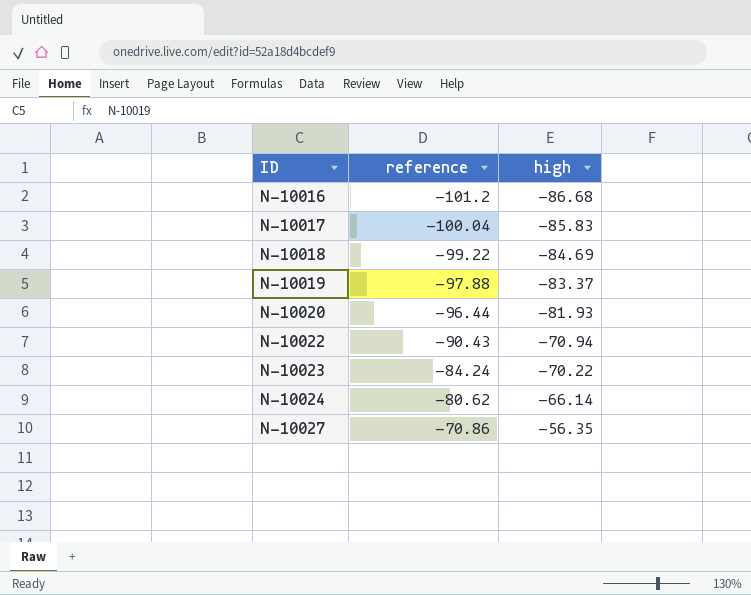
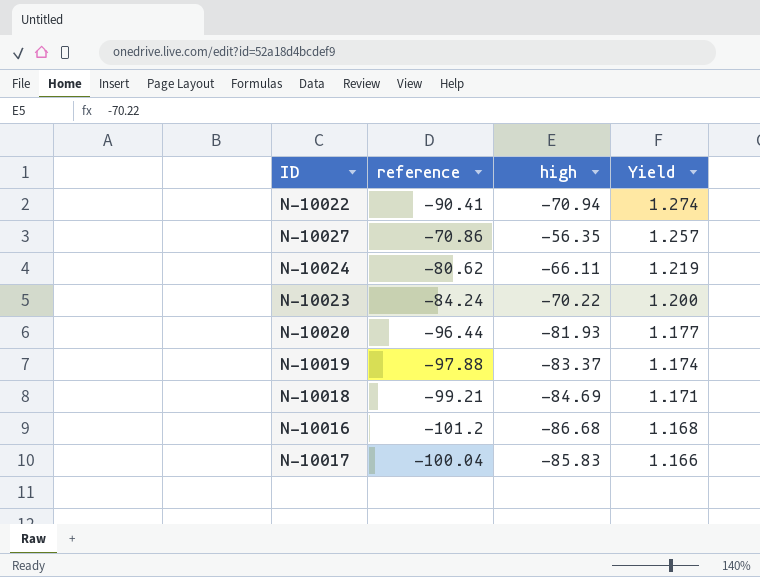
row order: ID ascending -> Yield descending
column Yield | formula: none -> [reference] / [high]
N-10022 | reference: -90.43 -> -90.41
N-10024 | high: -66.14 -> -66.11
N-10018 | reference: -99.22 -> -99.21

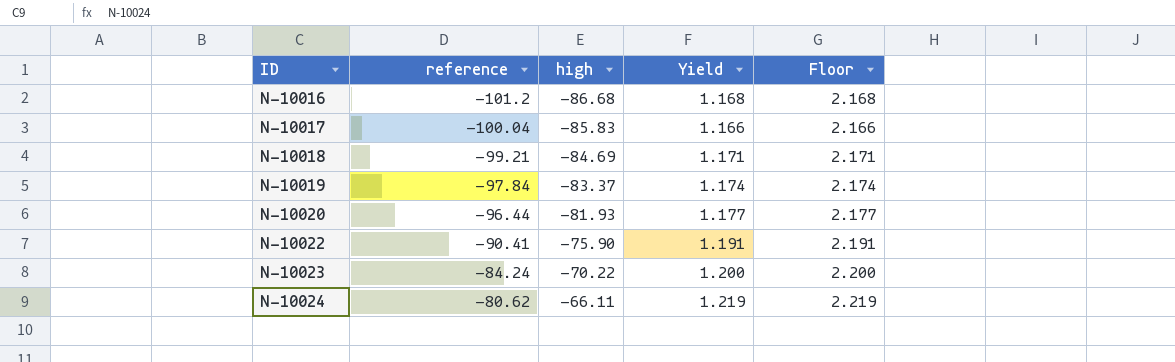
row order: Yield descending -> ID ascending
column Floor | formula: none -> [Yield] + 1
row N-10027: -70.86 | -56.35 | 1.257 -> none
N-10019 | reference: -97.88 -> -97.84
N-10022 | high: -70.94 -> -75.90
N-10022 | Yield: 1.274 -> 1.191

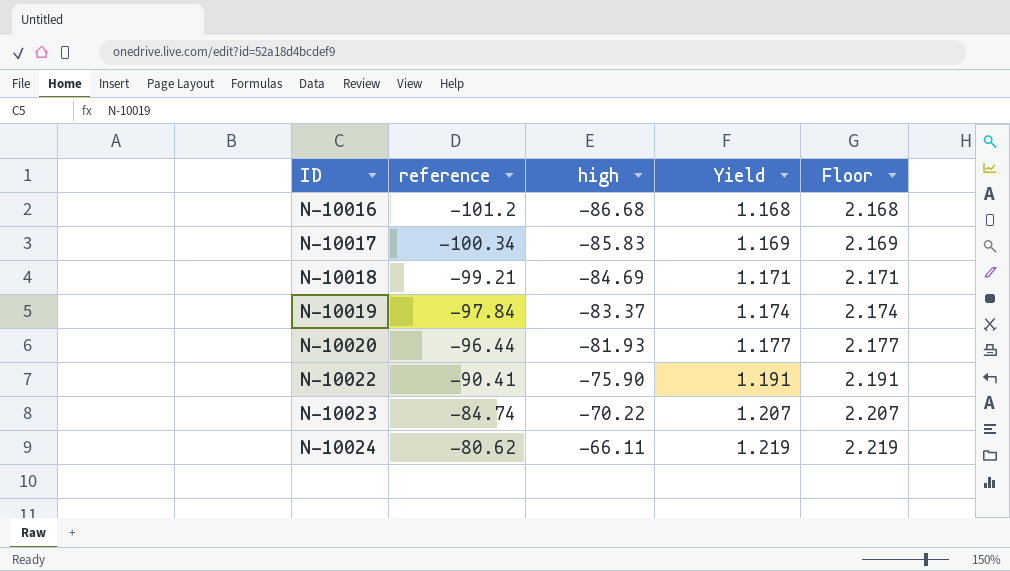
N-10017 | reference: -100.04 -> -100.34
N-10017 | Yield: 1.166 -> 1.169
N-10017 | Floor: 2.166 -> 2.169
N-10023 | reference: -84.24 -> -84.74
N-10023 | Yield: 1.200 -> 1.207
N-10023 | Floor: 2.200 -> 2.207

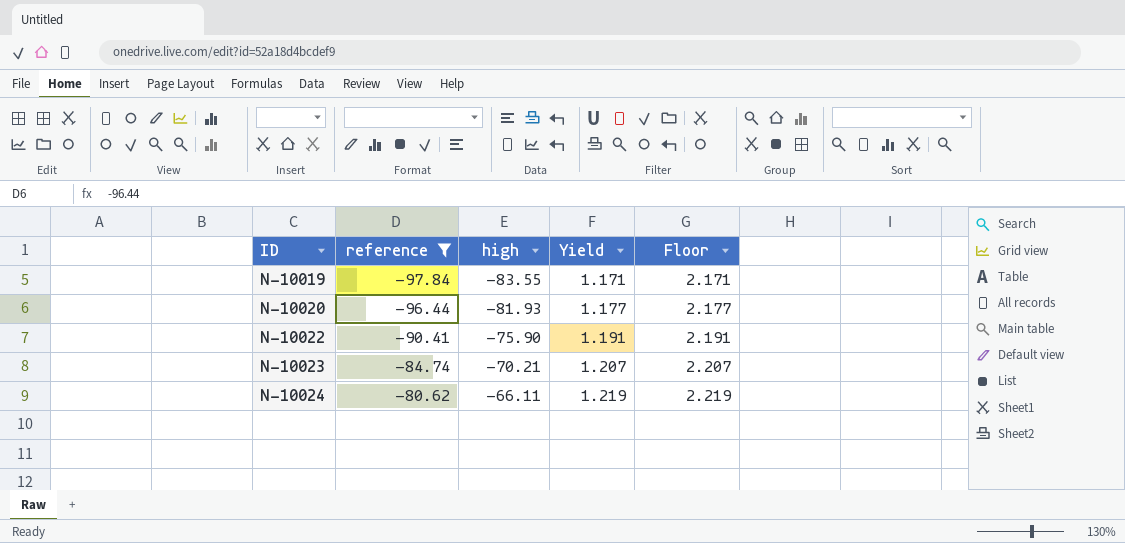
filter: none -> reference >= -97.84
N-10019 | high: -83.37 -> -83.55
N-10019 | Yield: 1.174 -> 1.171
N-10019 | Floor: 2.174 -> 2.171
N-10023 | high: -70.22 -> -70.21

